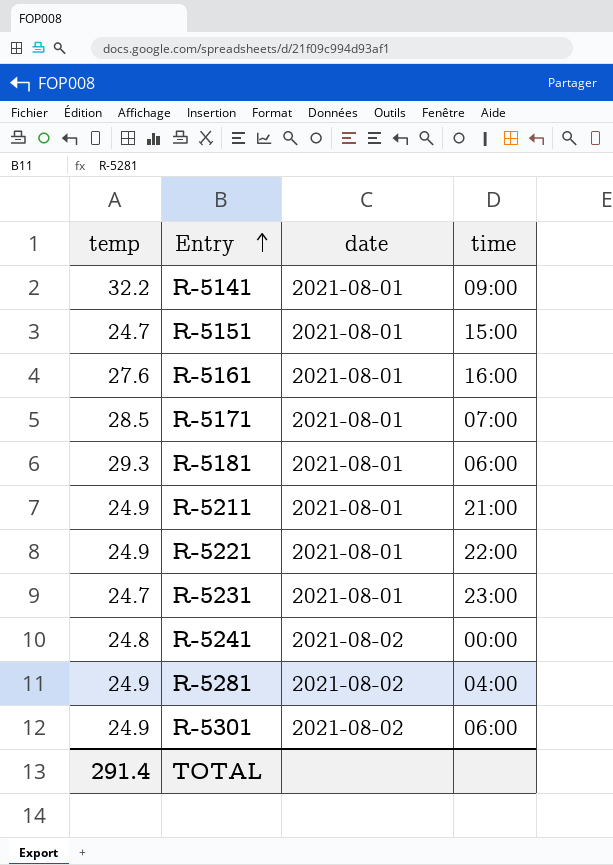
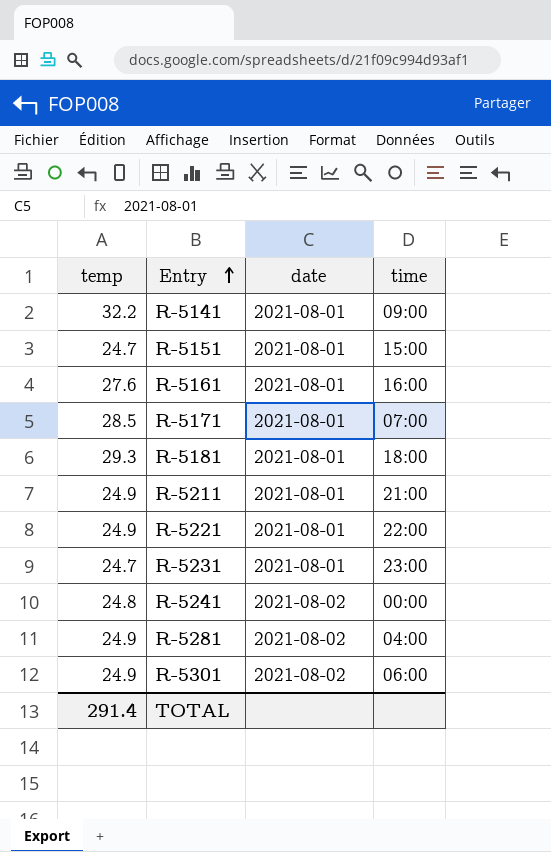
R-5181 | time: 06:00 -> 18:00

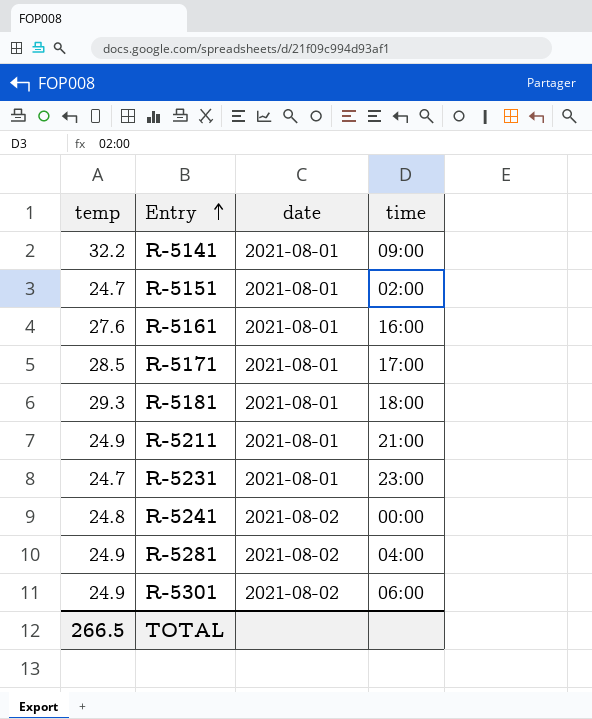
row R-5221: 24.9 | 2021-08-01 | 22:00 -> none
R-5151 | time: 15:00 -> 02:00
R-5171 | time: 07:00 -> 17:00
TOTAL | temp: 291.4 -> 266.5

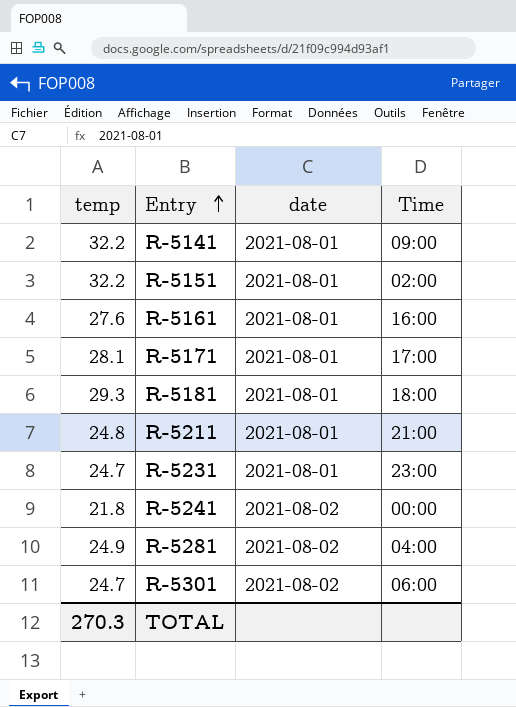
column name: time -> Time
R-5151 | temp: 24.7 -> 32.2
R-5171 | temp: 28.5 -> 28.1
R-5211 | temp: 24.9 -> 24.8
R-5241 | temp: 24.8 -> 21.8
R-5301 | temp: 24.9 -> 24.7
TOTAL | temp: 266.5 -> 270.3

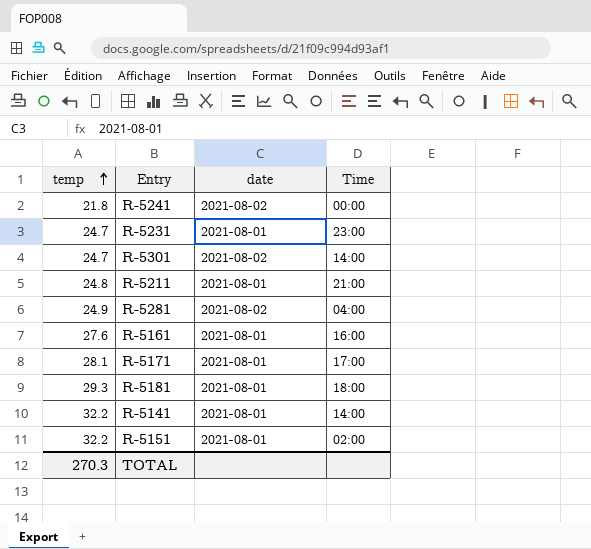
row order: Entry ascending -> temp ascending
R-5301 | Time: 06:00 -> 14:00
R-5141 | Time: 09:00 -> 14:00

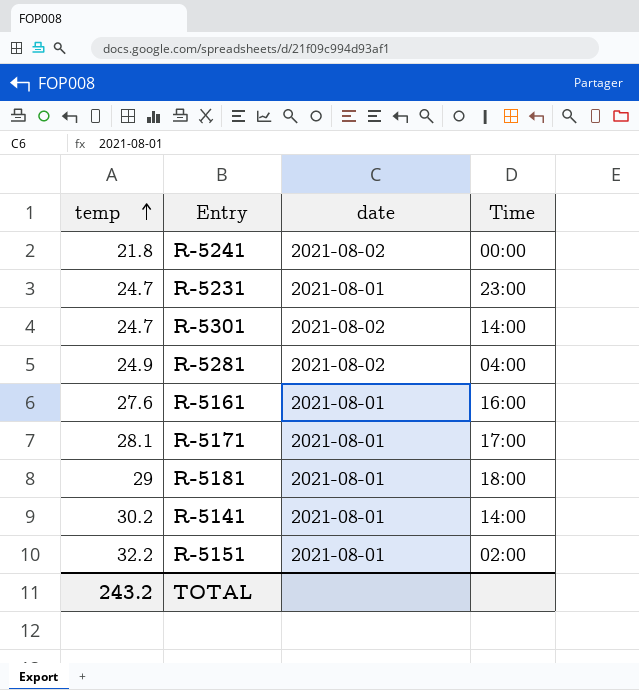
row R-5211: 24.8 | 2021-08-01 | 21:00 -> none
R-5181 | temp: 29.3 -> 29
R-5141 | temp: 32.2 -> 30.2
TOTAL | temp: 270.3 -> 243.2

